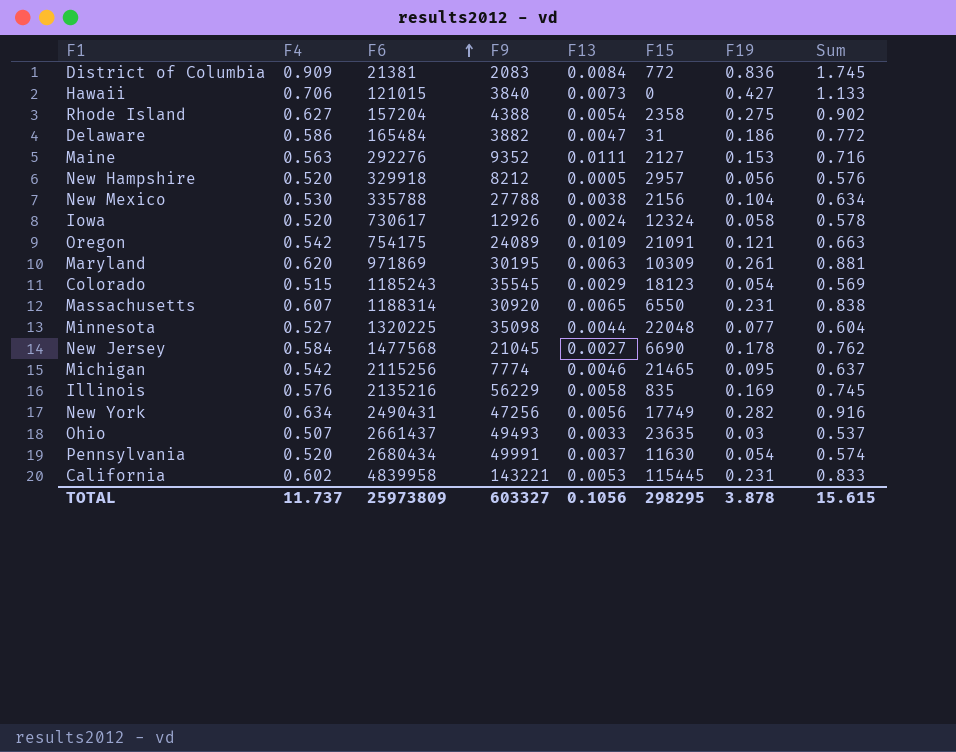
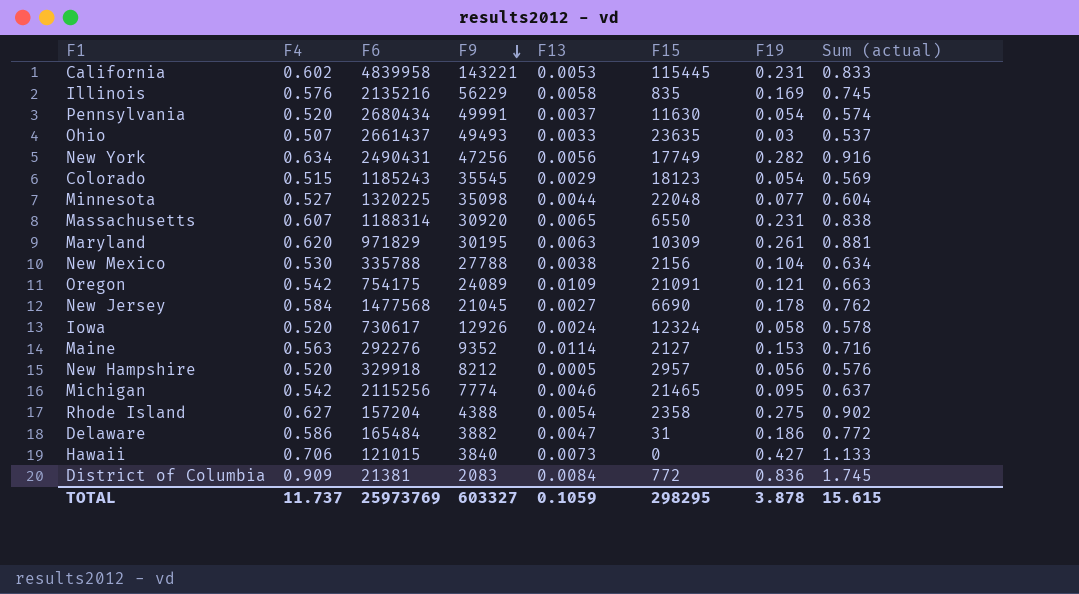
row order: F6 ascending -> F9 descending
column name: Sum -> Sum (actual)
Maryland | F6: 971869 -> 971829
Maine | F13: 0.0111 -> 0.0114
TOTAL | F6: 25973809 -> 25973769
TOTAL | F13: 0.1056 -> 0.1059

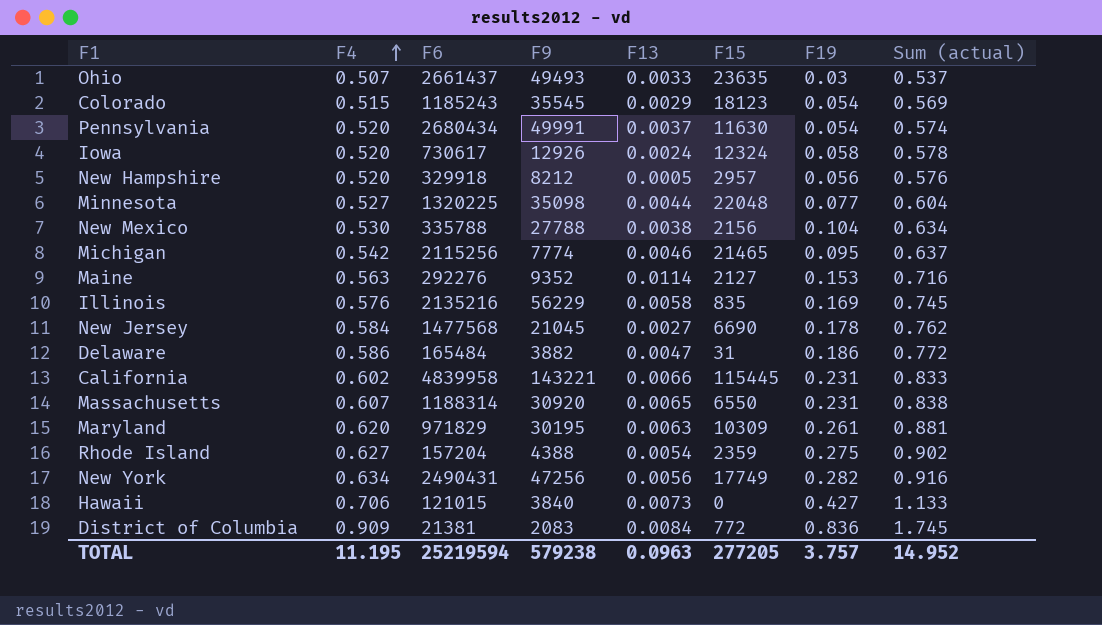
row order: F9 descending -> F4 ascending
row Oregon: 0.542 | 754175 | 24089 | 0.0109 | 21091 | 0.121 | 0.663 -> none
California | F13: 0.0053 -> 0.0066
Rhode Island | F15: 2358 -> 2359
TOTAL | F4: 11.737 -> 11.195
TOTAL | F6: 25973769 -> 25219594
TOTAL | F9: 603327 -> 579238
TOTAL | F13: 0.1059 -> 0.0963
TOTAL | F15: 298295 -> 277205
TOTAL | F19: 3.878 -> 3.757
TOTAL | Sum (actual): 15.615 -> 14.952

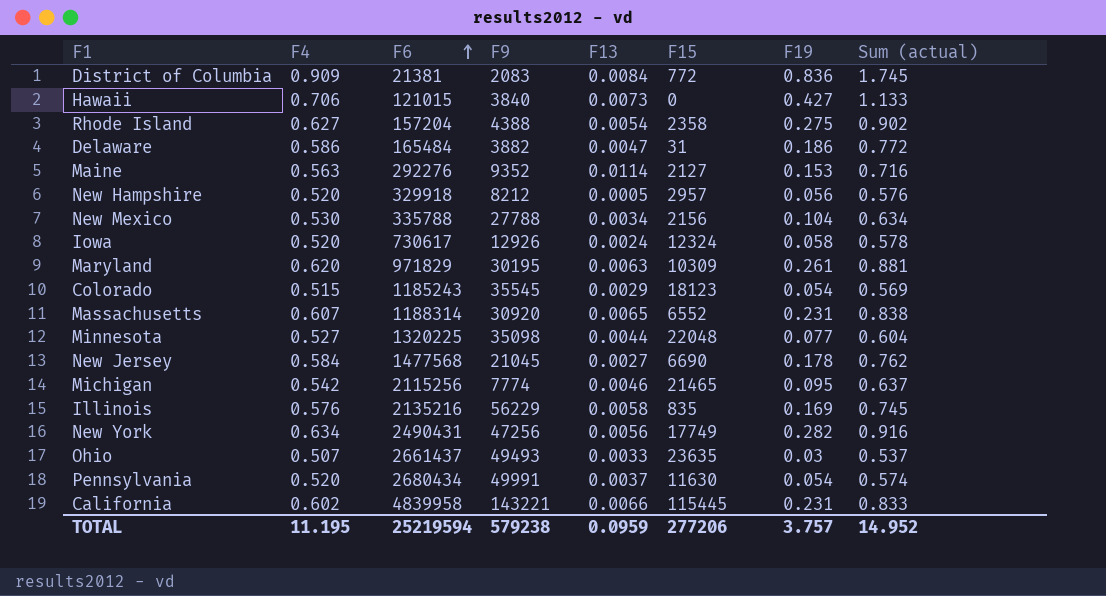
row order: F4 ascending -> F6 ascending
Rhode Island | F15: 2359 -> 2358
New Mexico | F13: 0.0038 -> 0.0034
Massachusetts | F15: 6550 -> 6552
TOTAL | F13: 0.0963 -> 0.0959
TOTAL | F15: 277205 -> 277206

